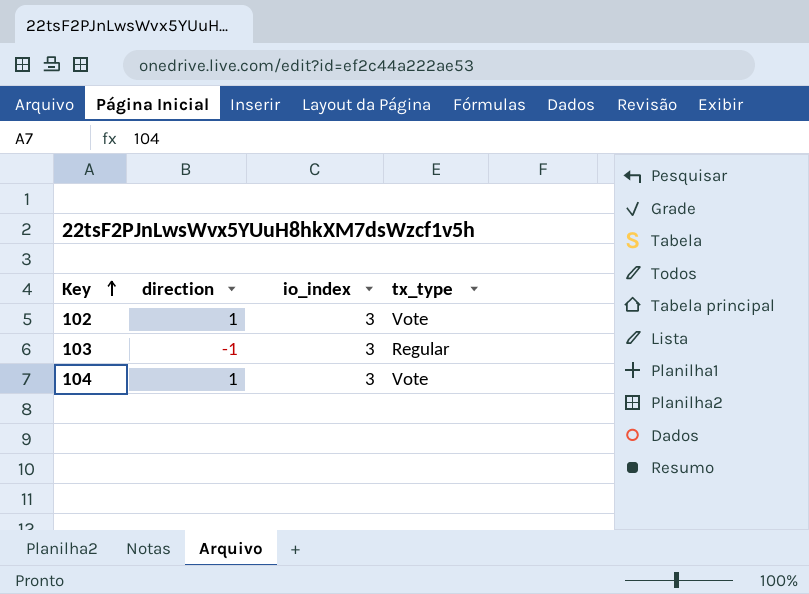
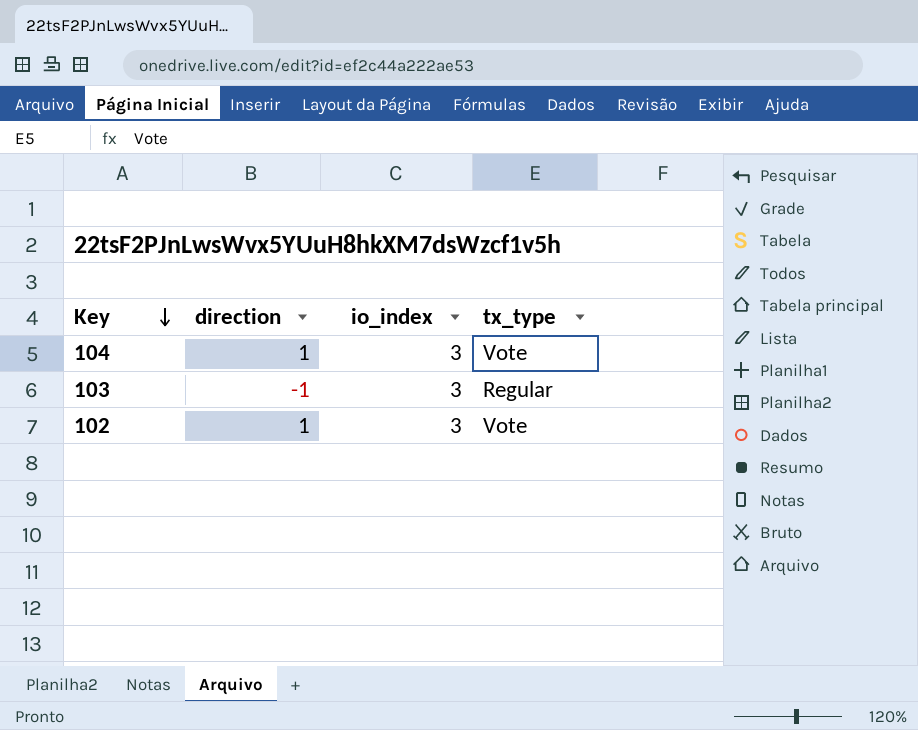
row order: Key ascending -> Key descending

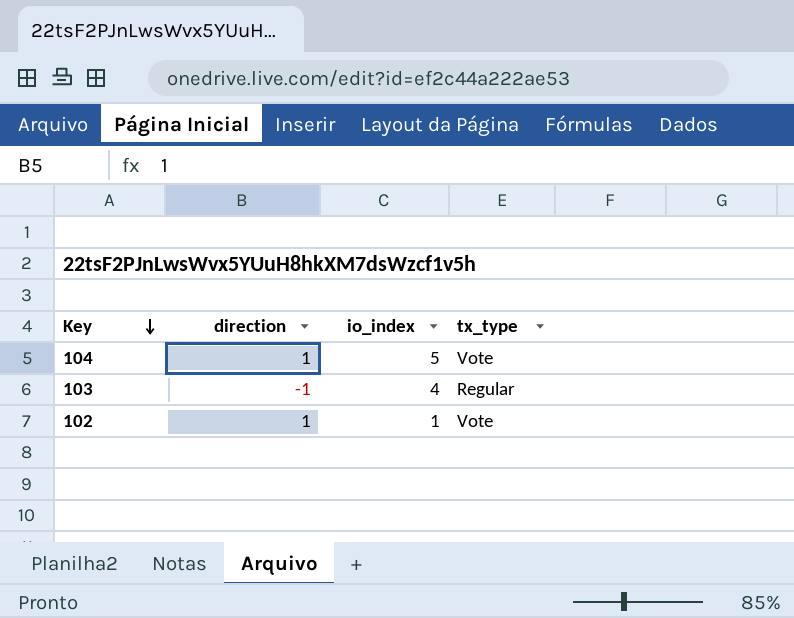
104 | io_index: 3 -> 5
103 | io_index: 3 -> 4
102 | io_index: 3 -> 1

